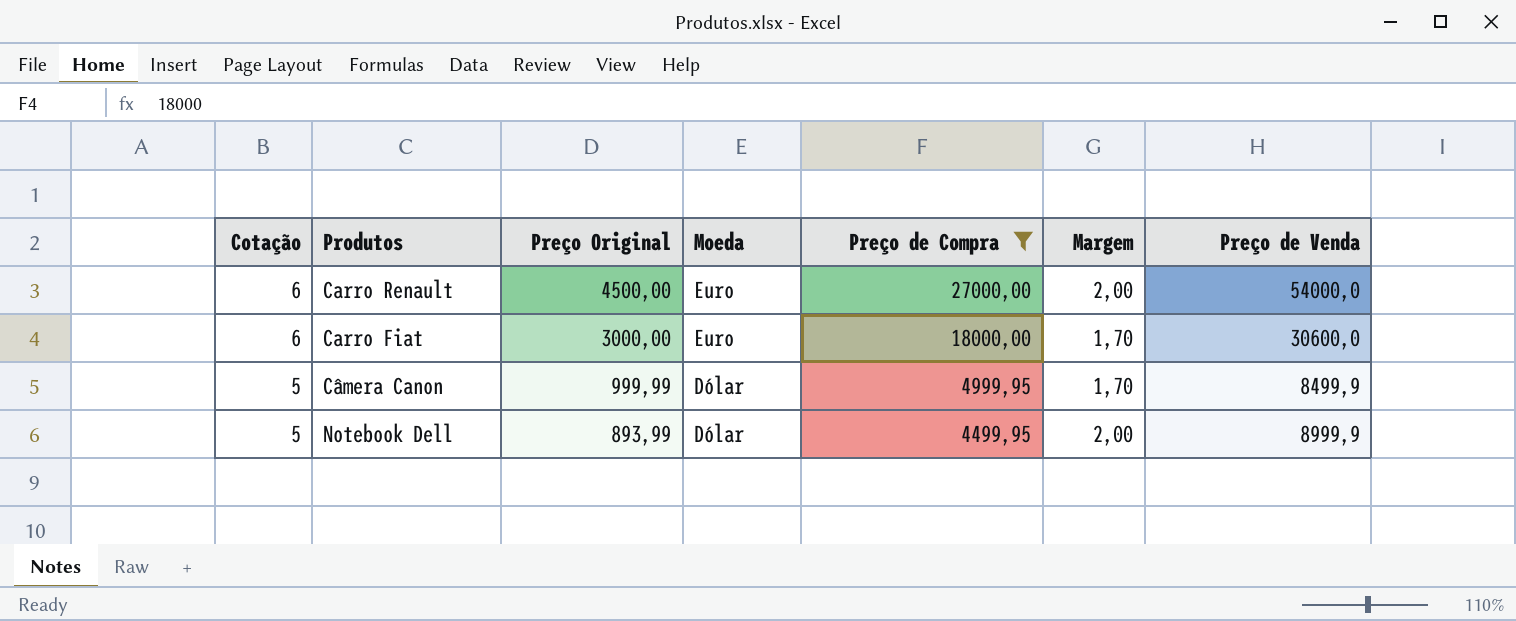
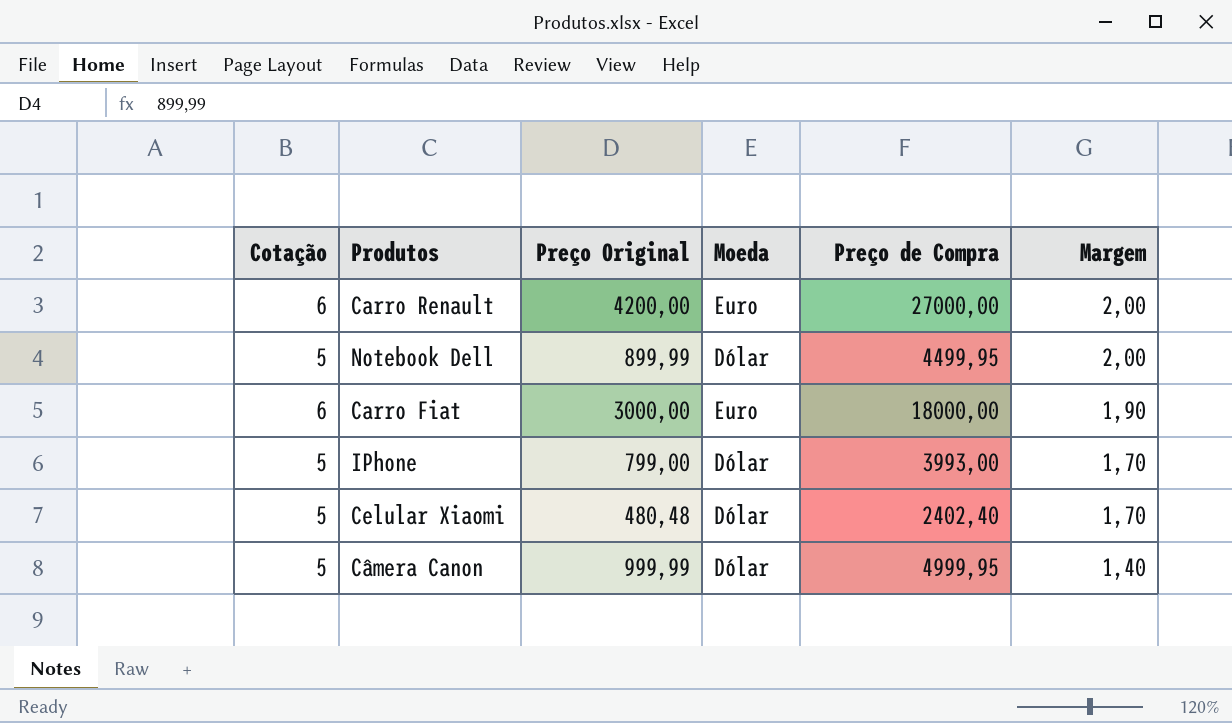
filter: Preço de Compra >= 4499,95 -> none
row order: Cotação descending -> Margem descending
column Preço de Venda | formula: [Preço de Compra] * [Margem] -> none
Carro Renault | Preço Original: 4500,00 -> 4200,00
Notebook Dell | Preço Original: 893,99 -> 899,99
Carro Fiat | Margem: 1,70 -> 1,90
Câmera Canon | Margem: 1,70 -> 1,40

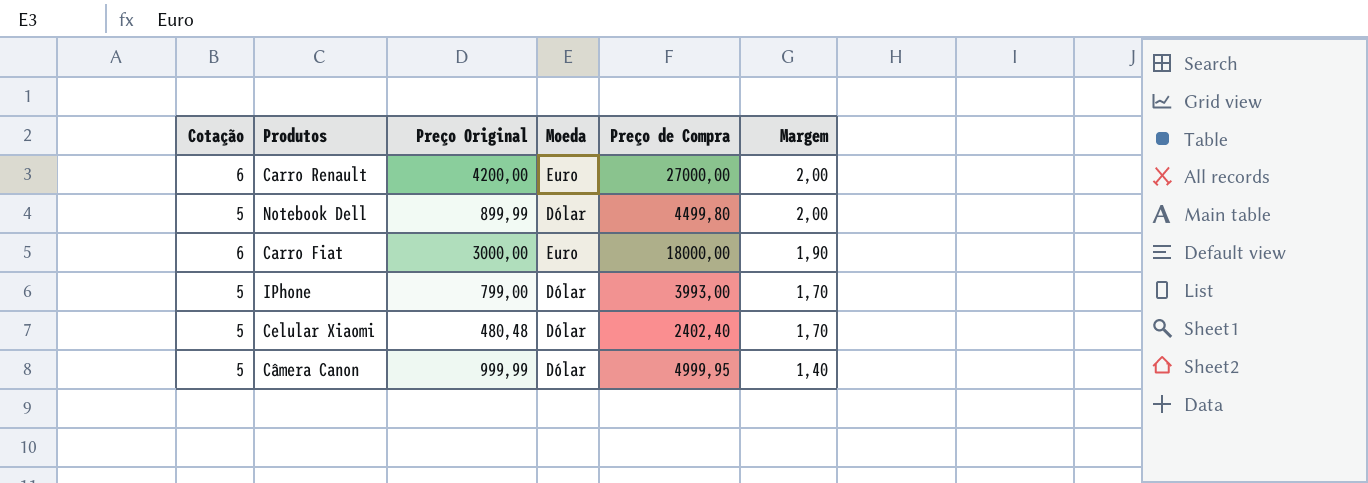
Notebook Dell | Preço de Compra: 4499,95 -> 4499,80

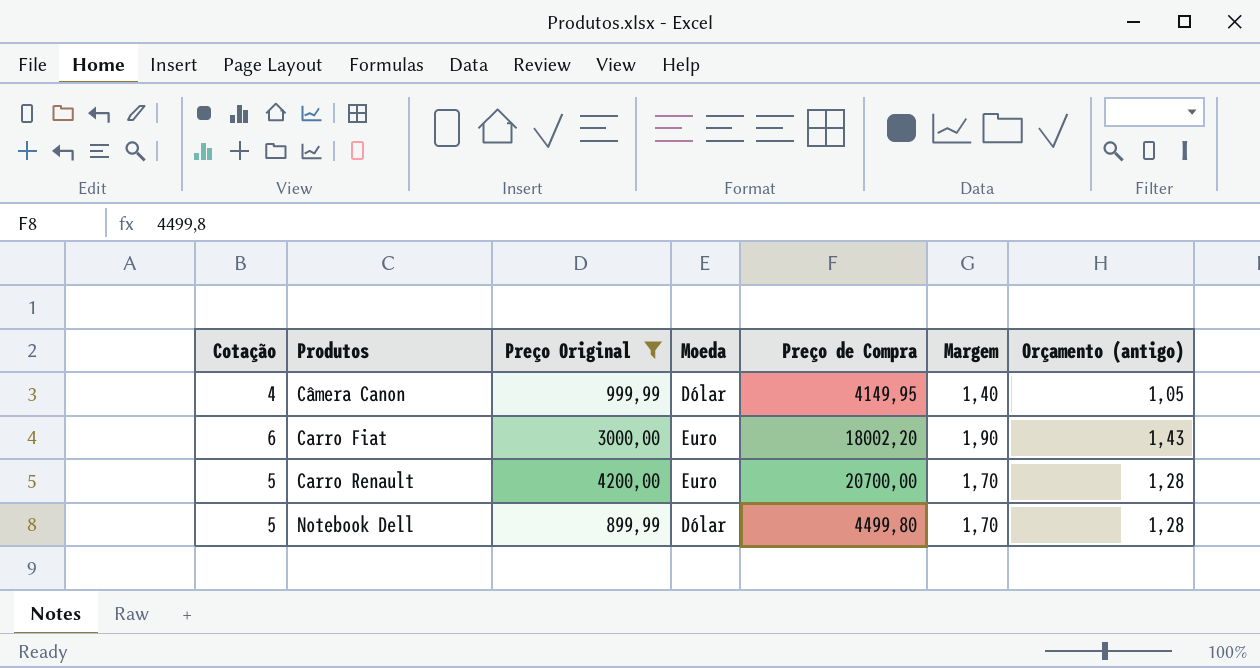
filter: none -> Preço Original >= 899,99
row order: Margem descending -> Produtos ascending
column Orçamento (antigo) | formula: none -> [Margem] * 0,75
Câmera Canon | Cotação: 5 -> 4
Câmera Canon | Preço de Compra: 4999,95 -> 4149,95
Carro Fiat | Preço de Compra: 18000,00 -> 18002,20
Carro Renault | Cotação: 6 -> 5
Carro Renault | Preço de Compra: 27000,00 -> 20700,00
Carro Renault | Margem: 2,00 -> 1,70
Notebook Dell | Margem: 2,00 -> 1,70

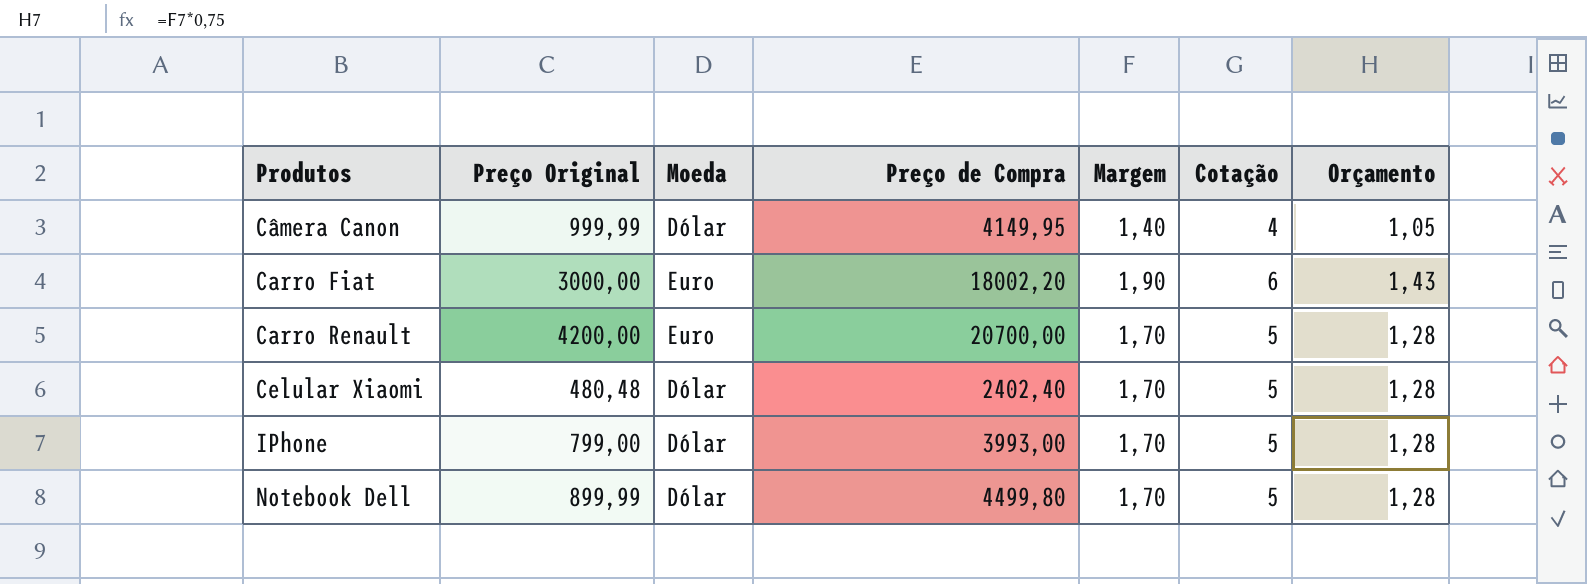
filter: Preço Original >= 899,99 -> none
column Cotação | position: 1 -> 6
column name: Orçamento (antigo) -> Orçamento

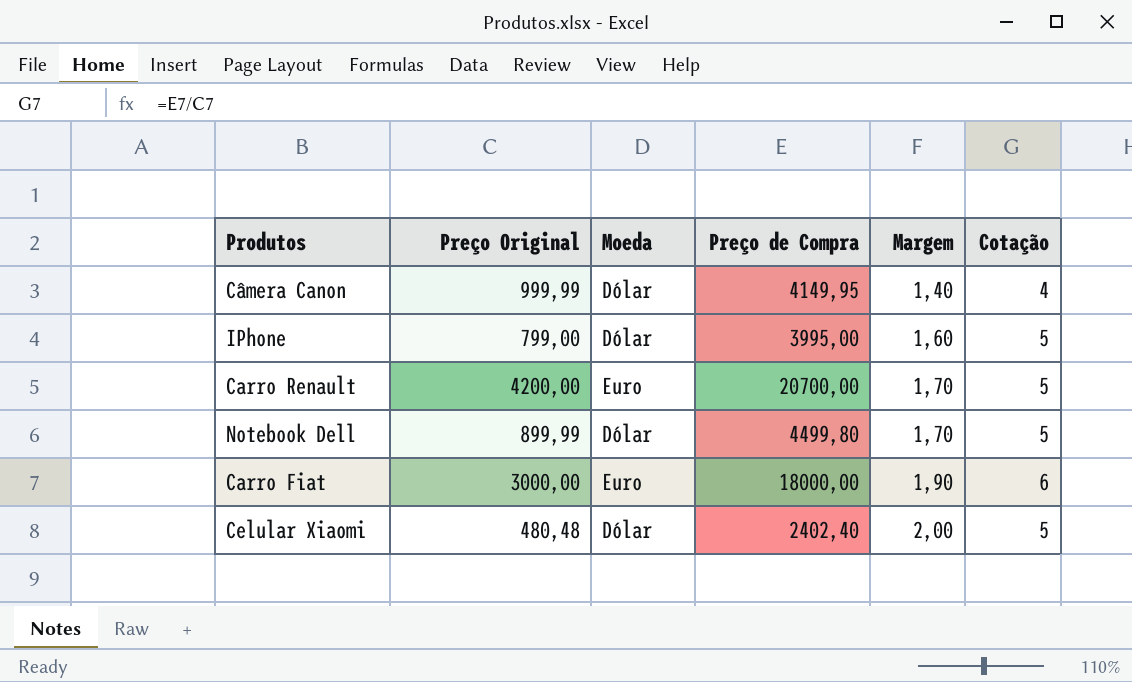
row order: Produtos ascending -> Margem ascending
column Orçamento | formula: [Margem] * 0,75 -> none
IPhone | Preço de Compra: 3993,00 -> 3995,00
IPhone | Margem: 1,70 -> 1,60
Carro Fiat | Preço de Compra: 18002,20 -> 18000,00
Celular Xiaomi | Margem: 1,70 -> 2,00

